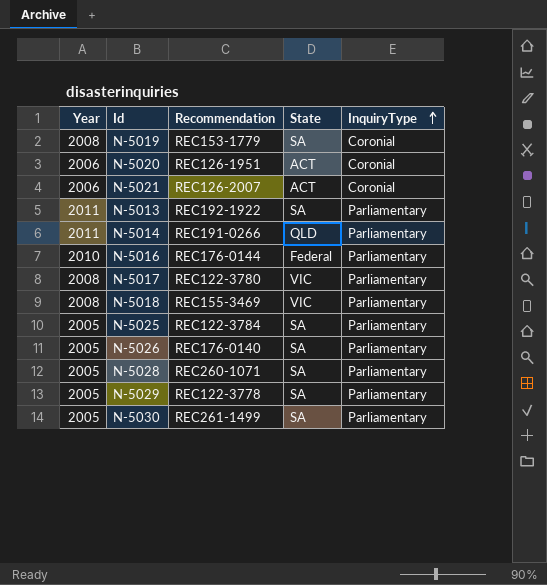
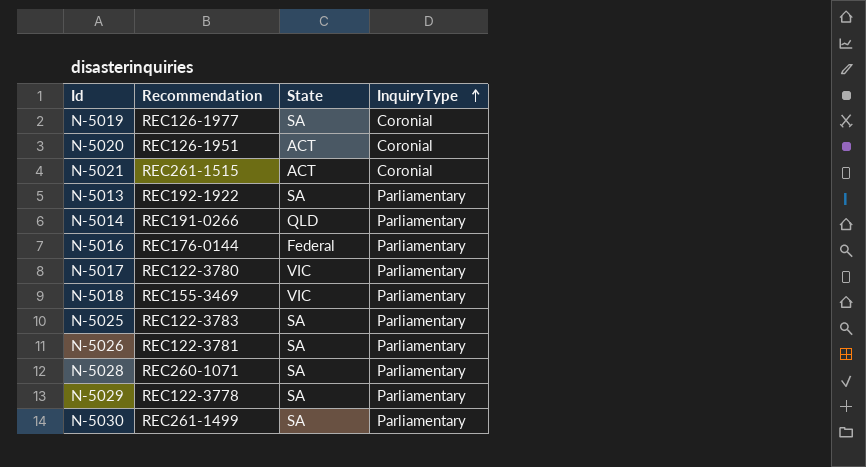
column Year | position: 1 -> none
N-5019 | Recommendation: REC153-1779 -> REC126-1977
N-5021 | Recommendation: REC126-2007 -> REC261-1515
N-5025 | Recommendation: REC122-3784 -> REC122-3783
N-5026 | Recommendation: REC176-0140 -> REC122-3781

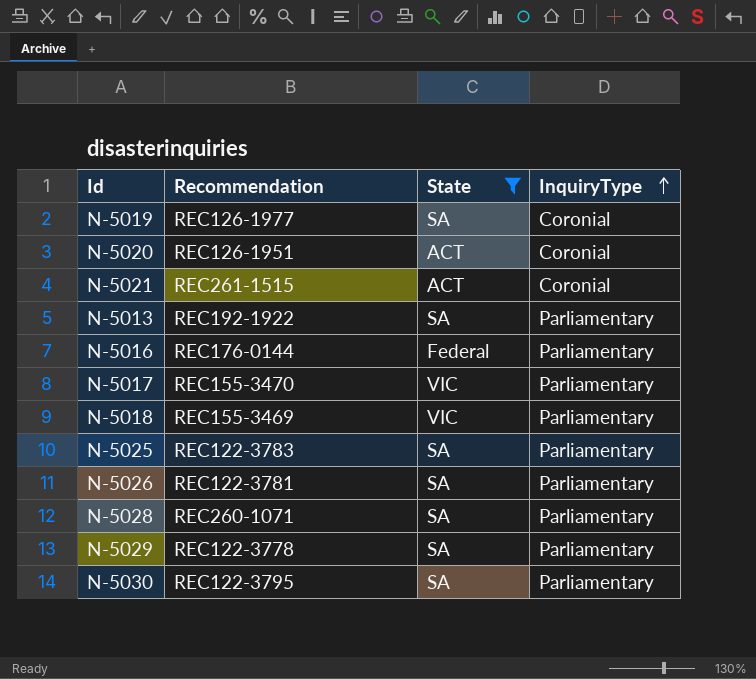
filter: none -> State != QLD
N-5017 | Recommendation: REC122-3780 -> REC155-3470
N-5030 | Recommendation: REC261-1499 -> REC122-3795

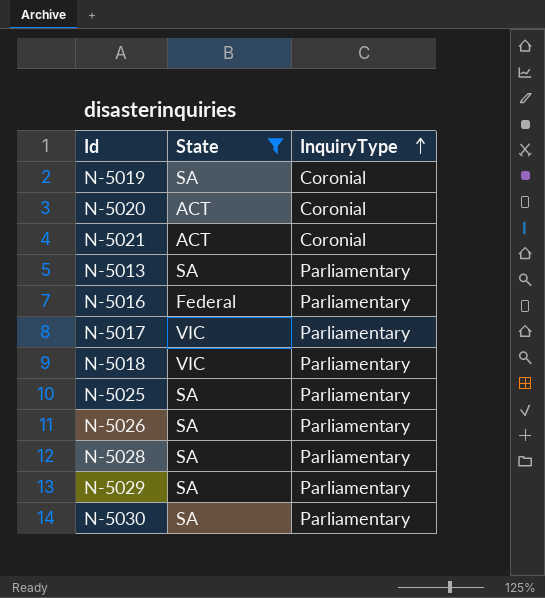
column Recommendation | position: 2 -> none

